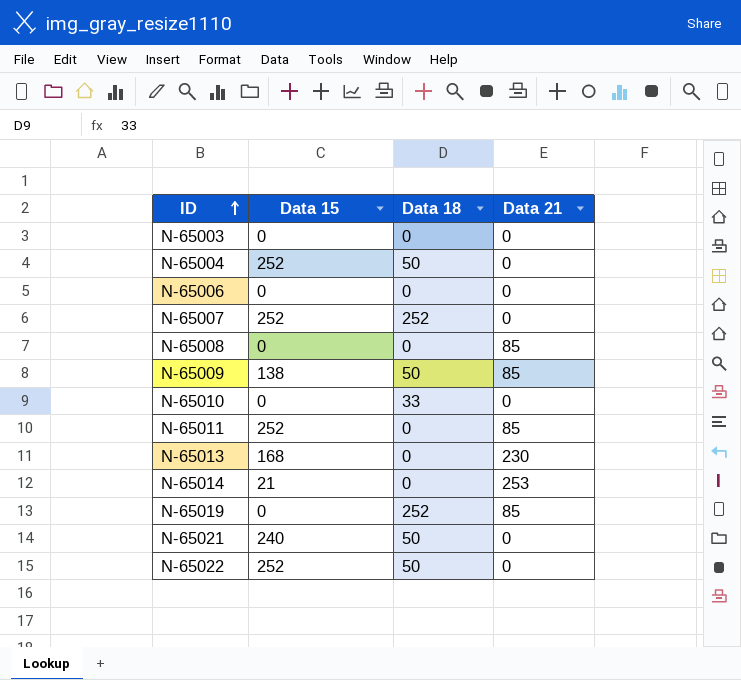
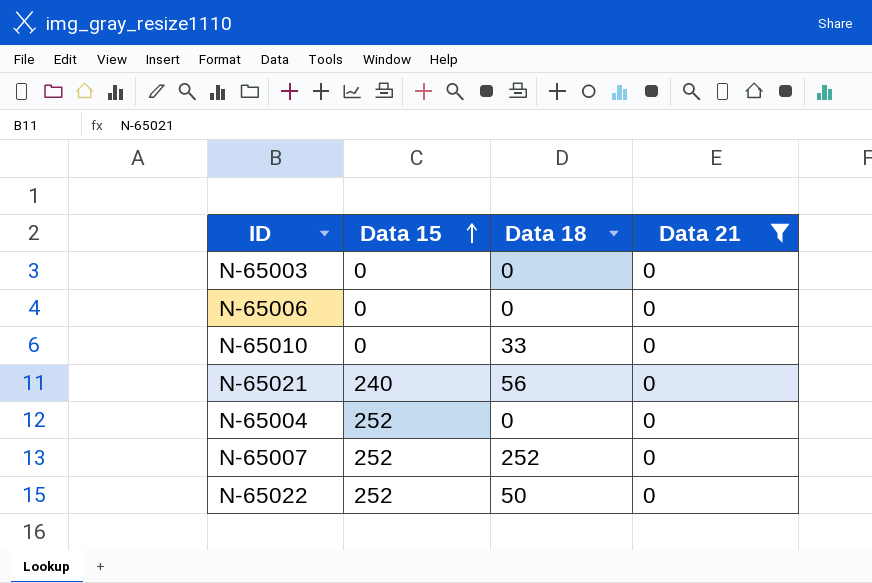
filter: none -> Data 21 = 0
row order: ID ascending -> Data 15 ascending
N-65021 | Data 18: 50 -> 56
N-65004 | Data 18: 50 -> 0

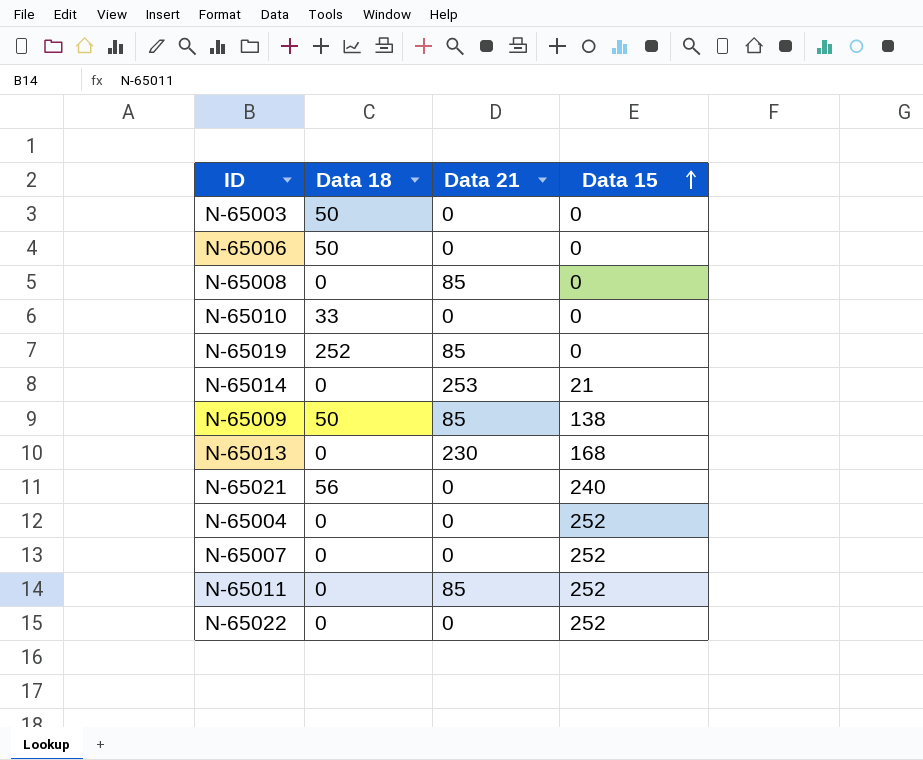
filter: Data 21 = 0 -> none
column Data 15 | position: 2 -> 4
N-65003 | Data 18: 0 -> 50
N-65006 | Data 18: 0 -> 50
N-65007 | Data 18: 252 -> 0
N-65022 | Data 18: 50 -> 0

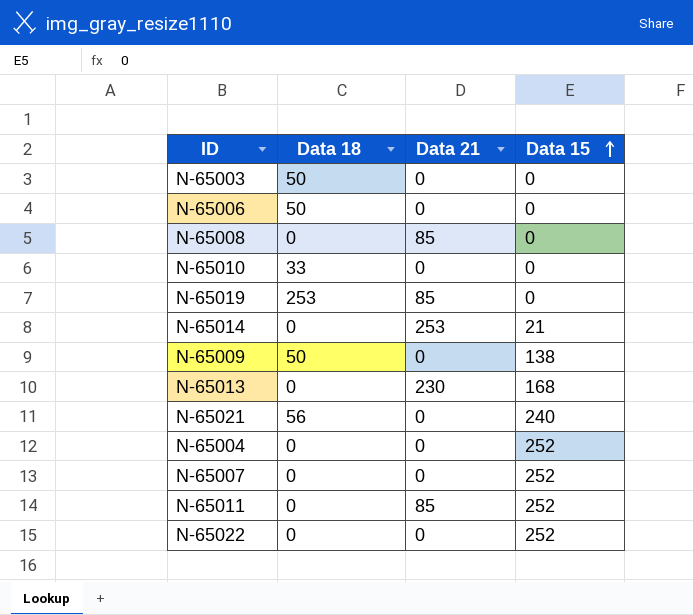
N-65019 | Data 18: 252 -> 253
N-65009 | Data 21: 85 -> 0

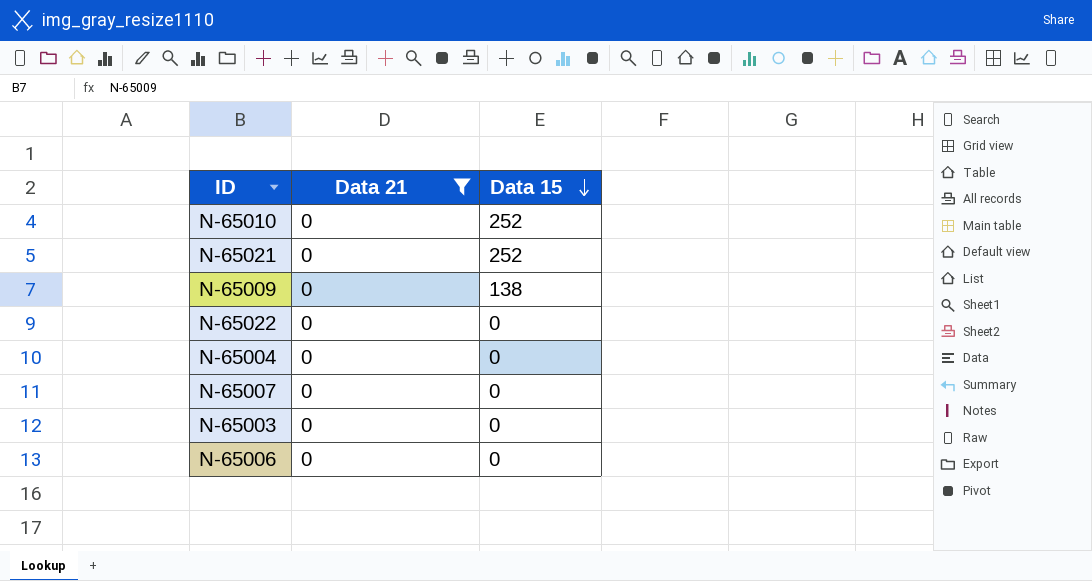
filter: none -> Data 21 = 0
row order: Data 15 ascending -> Data 15 descending
column Data 18 | position: 2 -> none
N-65010 | Data 15: 0 -> 252
N-65021 | Data 15: 240 -> 252
N-65022 | Data 15: 252 -> 0
N-65004 | Data 15: 252 -> 0
N-65007 | Data 15: 252 -> 0

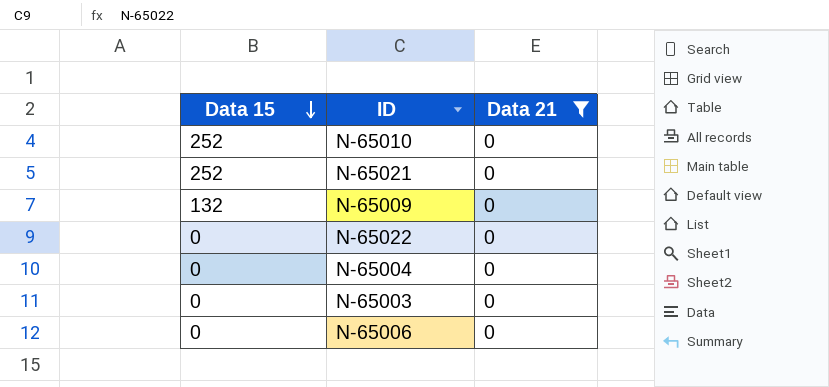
column Data 15 | position: 3 -> 1
row N-65007: 0 | 0 -> none
N-65009 | Data 15: 138 -> 132

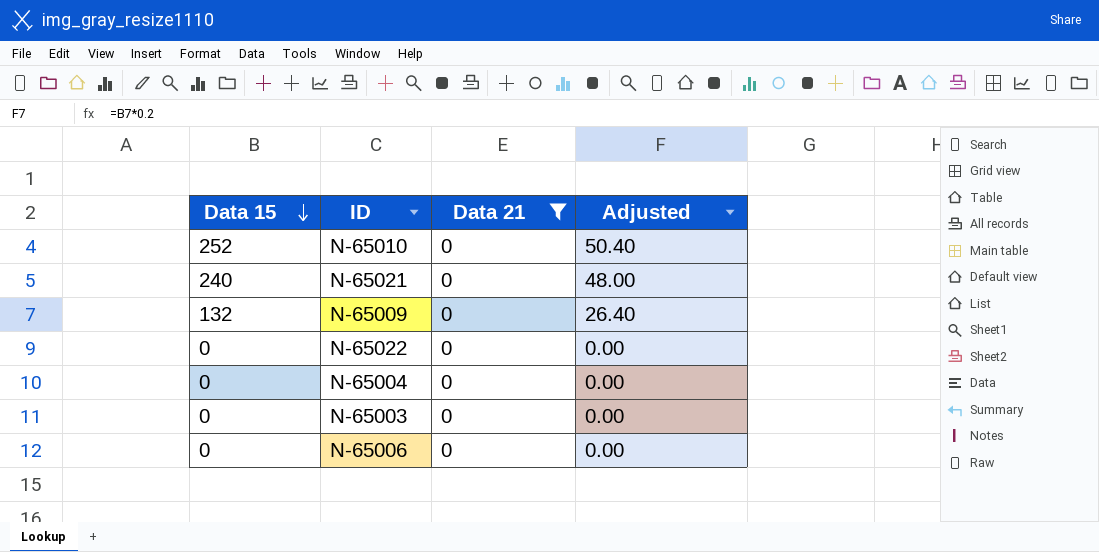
column Adjusted | formula: none -> [Data 15] * 0.2
N-65021 | Data 15: 252 -> 240

